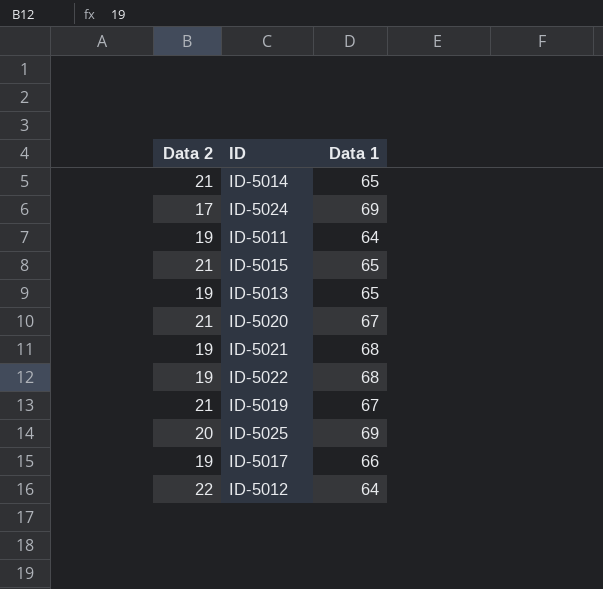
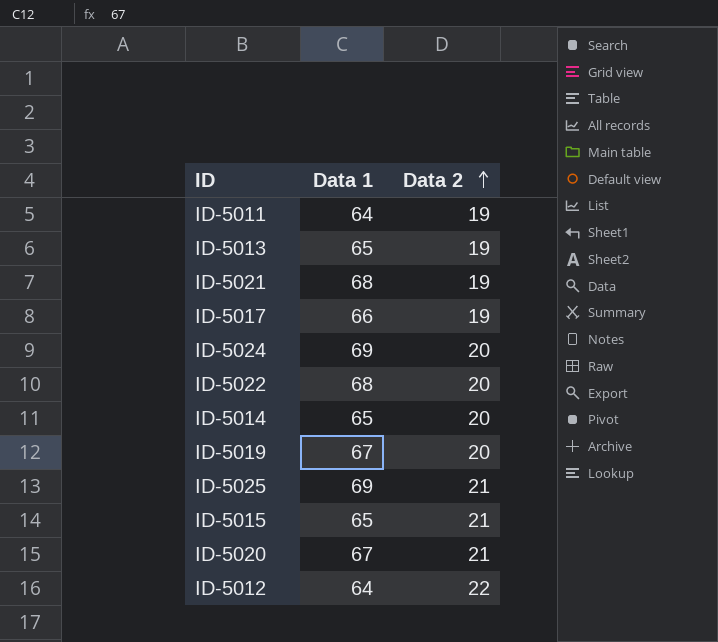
row order: none -> Data 2 ascending
column Data 2 | position: 1 -> 3
ID-5024 | Data 2: 17 -> 20
ID-5022 | Data 2: 19 -> 20
ID-5014 | Data 2: 21 -> 20
ID-5019 | Data 2: 21 -> 20
ID-5025 | Data 2: 20 -> 21

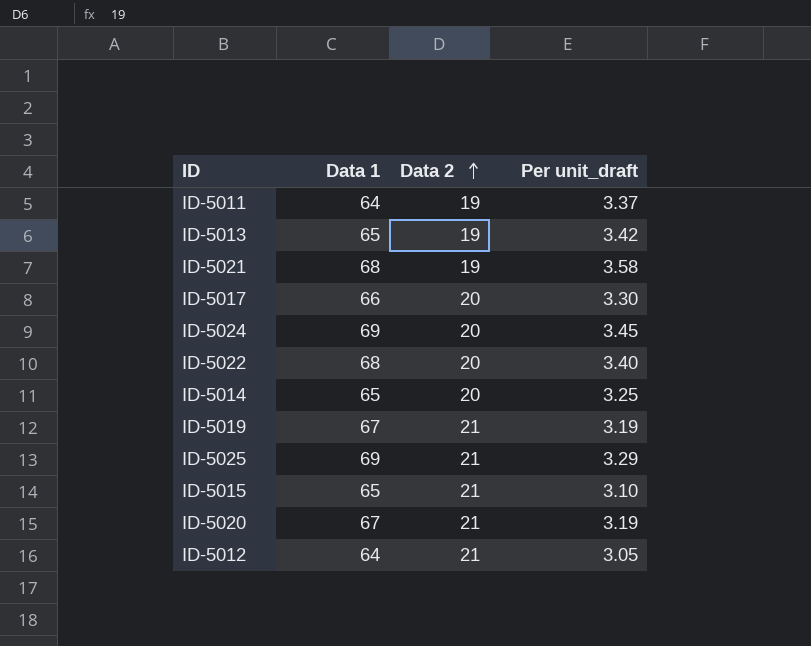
column Per unit_draft | formula: none -> [Data 1] / [Data 2]
ID-5017 | Data 2: 19 -> 20
ID-5019 | Data 2: 20 -> 21
ID-5012 | Data 2: 22 -> 21

